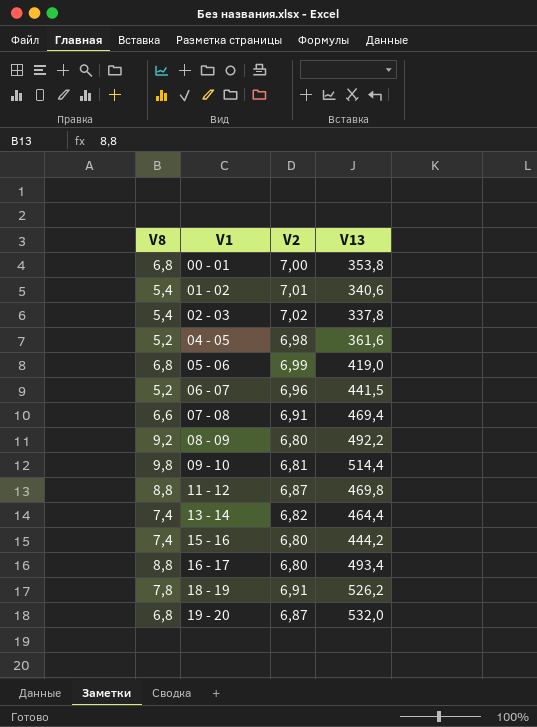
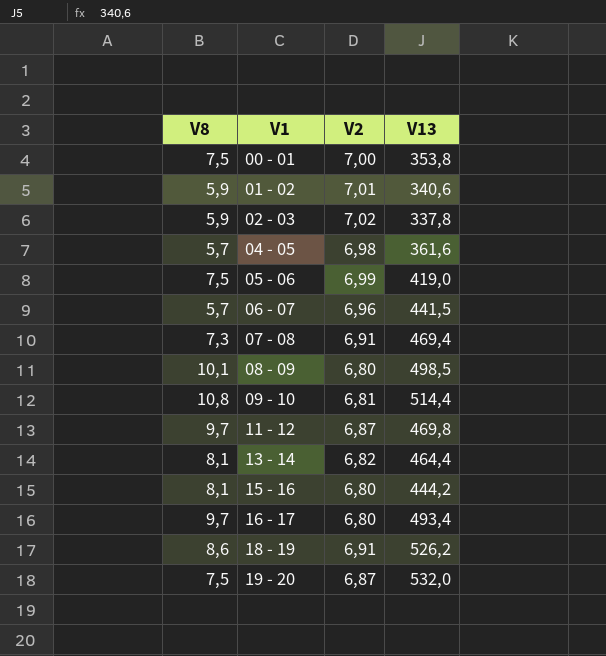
00 - 01 | V8: 6,8 -> 7,5
01 - 02 | V8: 5,4 -> 5,9
02 - 03 | V8: 5,4 -> 5,9
04 - 05 | V8: 5,2 -> 5,7
05 - 06 | V8: 6,8 -> 7,5
06 - 07 | V8: 5,2 -> 5,7
07 - 08 | V8: 6,6 -> 7,3
08 - 09 | V8: 9,2 -> 10,1
08 - 09 | V13: 492,2 -> 498,5
09 - 10 | V8: 9,8 -> 10,8
11 - 12 | V8: 8,8 -> 9,7
13 - 14 | V8: 7,4 -> 8,1
15 - 16 | V8: 7,4 -> 8,1
16 - 17 | V8: 8,8 -> 9,7
18 - 19 | V8: 7,8 -> 8,6
19 - 20 | V8: 6,8 -> 7,5

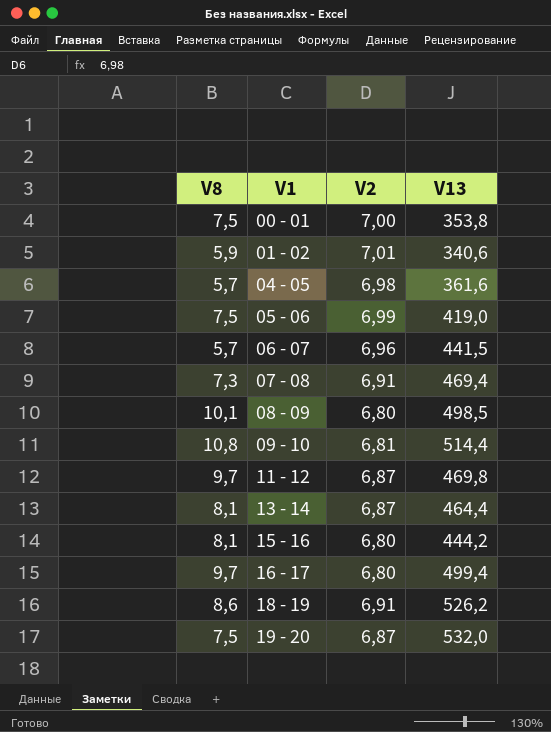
row 02 - 03: 5,9 | 7,02 | 337,8 -> none
13 - 14 | V2: 6,82 -> 6,87
16 - 17 | V13: 493,4 -> 499,4

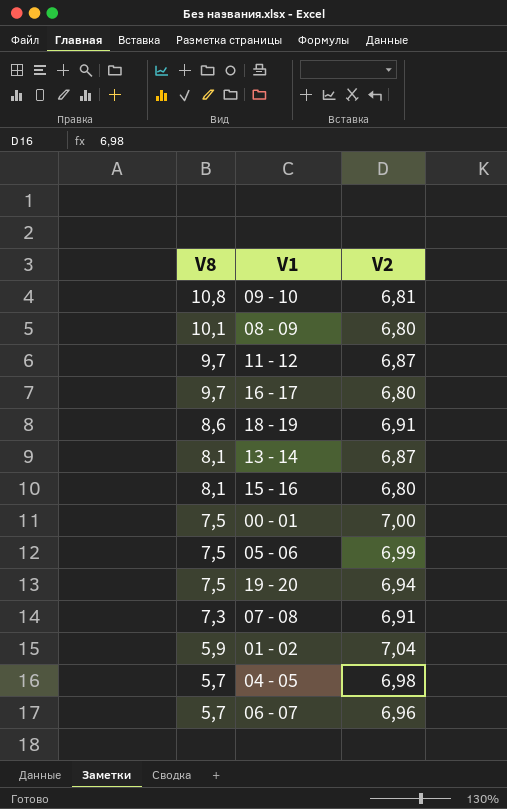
row order: V1 ascending -> V8 descending
column V13 | position: 4 -> none
19 - 20 | V2: 6,87 -> 6,94
01 - 02 | V2: 7,01 -> 7,04

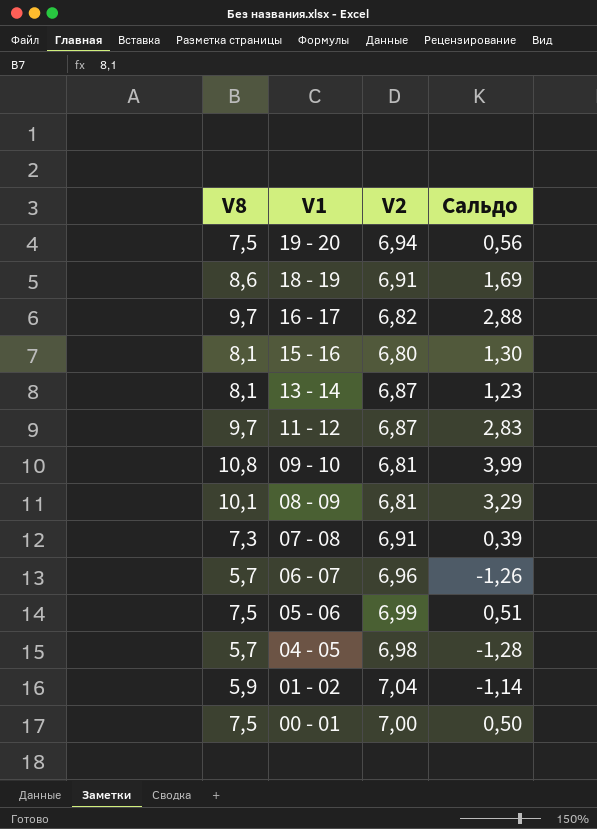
row order: V8 descending -> V1 descending
column Сальдо | formula: none -> [V8] - [V2]
16 - 17 | V2: 6,80 -> 6,82
08 - 09 | V2: 6,80 -> 6,81

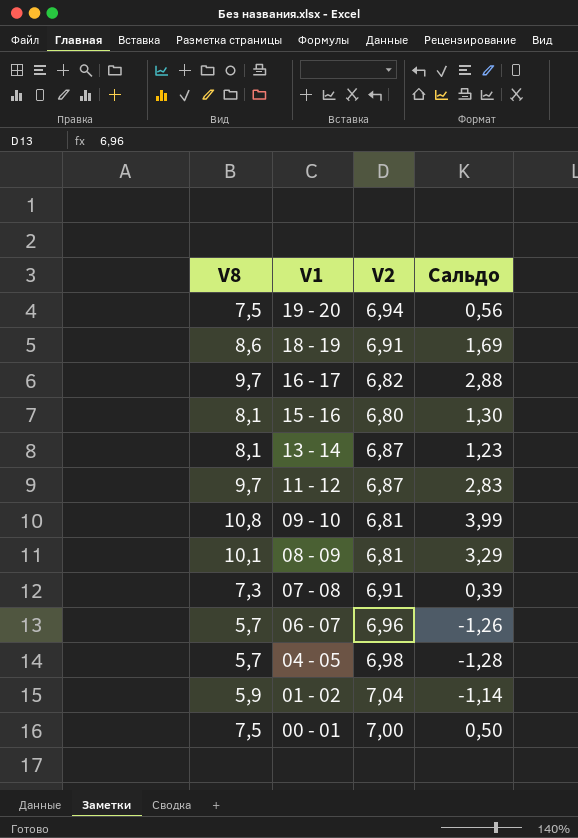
row 05 - 06: 7,5 | 6,99 | 0,51 -> none

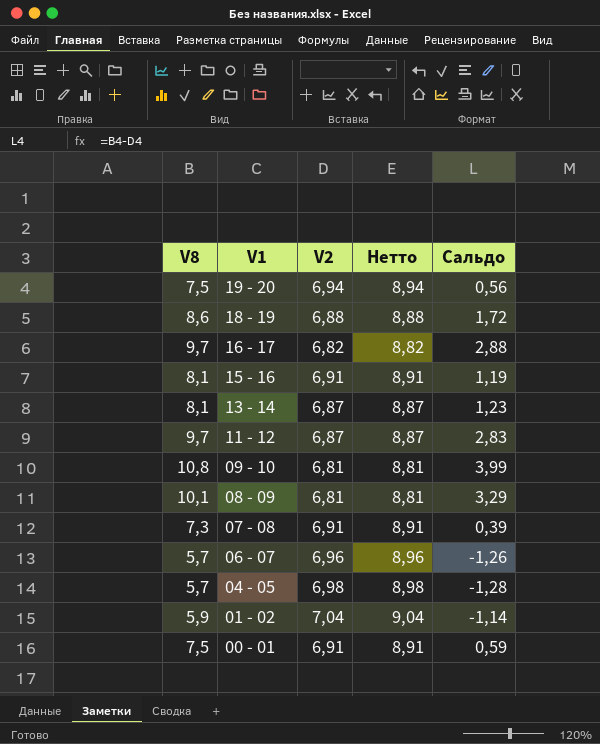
column Нетто | formula: none -> [V2] + 2
18 - 19 | V2: 6,91 -> 6,88
18 - 19 | Сальдо: 1,69 -> 1,72
15 - 16 | V2: 6,80 -> 6,91
15 - 16 | Сальдо: 1,30 -> 1,19
00 - 01 | V2: 7,00 -> 6,91
00 - 01 | Сальдо: 0,50 -> 0,59

